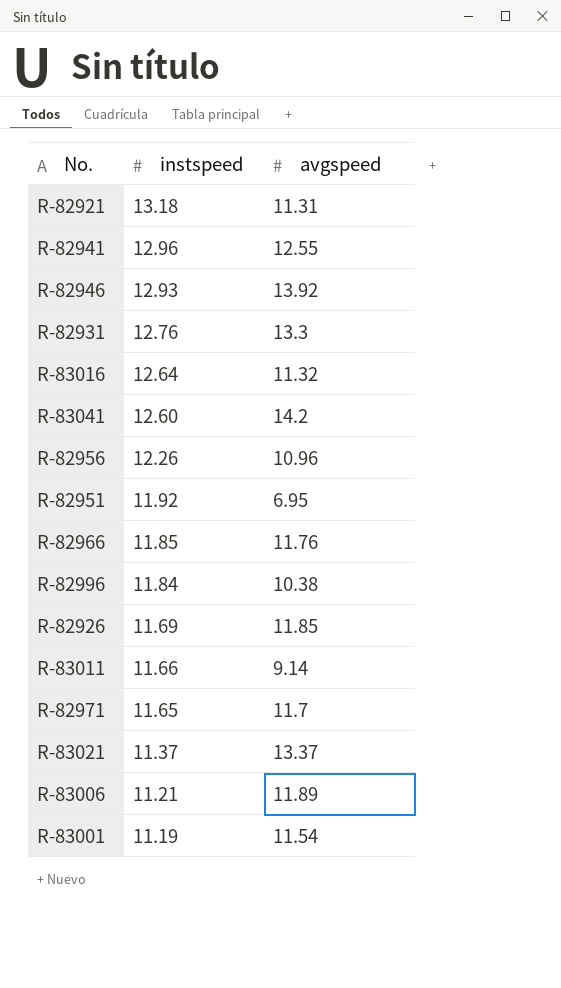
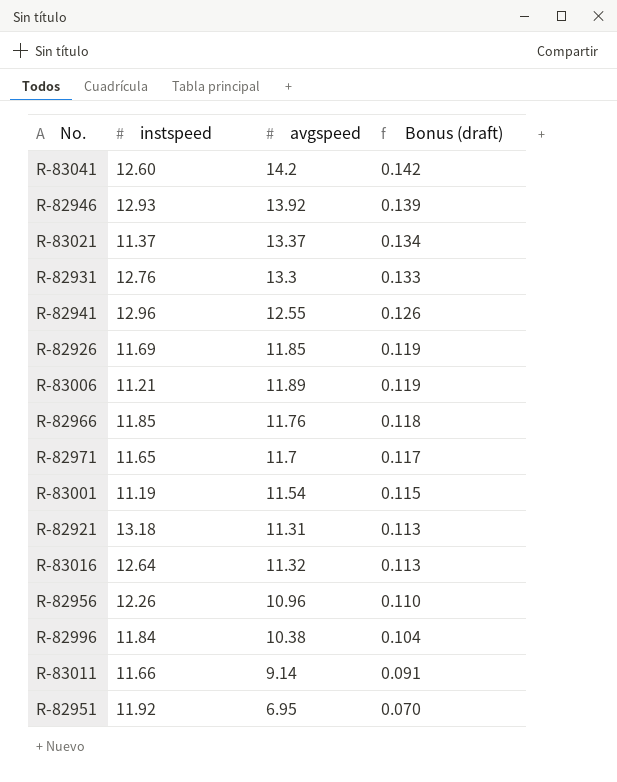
row order: instspeed descending -> Bonus (draft) descending
column Bonus (draft) | formula: none -> [avgspeed] * 0.01

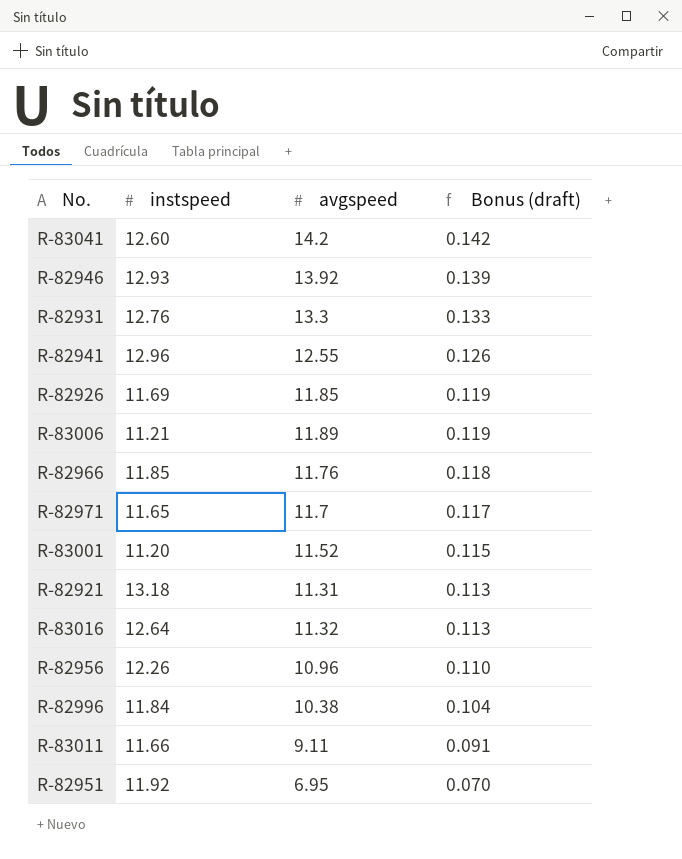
row R-83021: 11.37 | 13.37 | 0.134 -> none
R-83001 | instspeed: 11.19 -> 11.20
R-83001 | avgspeed: 11.54 -> 11.52
R-83011 | avgspeed: 9.14 -> 9.11

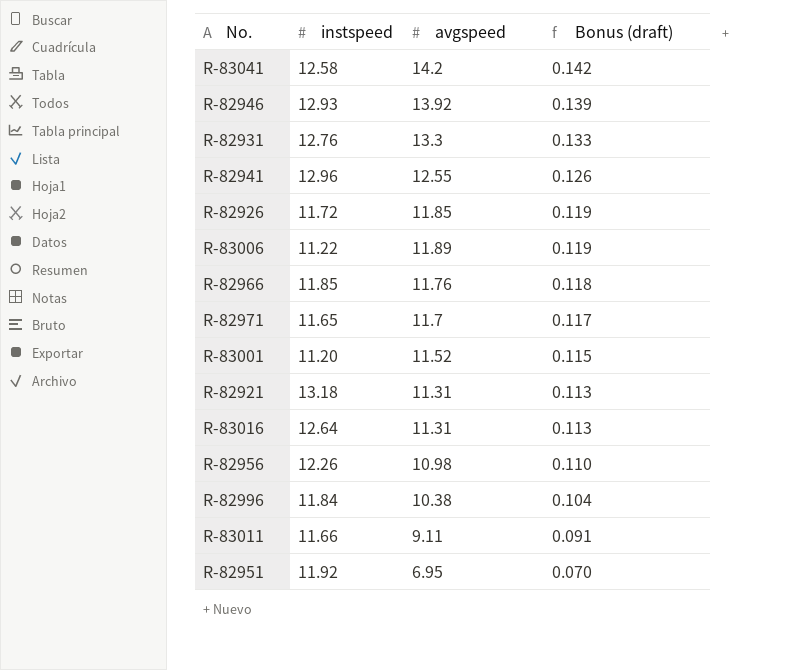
R-83041 | instspeed: 12.60 -> 12.58
R-82926 | instspeed: 11.69 -> 11.72
R-83006 | instspeed: 11.21 -> 11.22
R-83016 | avgspeed: 11.32 -> 11.31
R-82956 | avgspeed: 10.96 -> 10.98

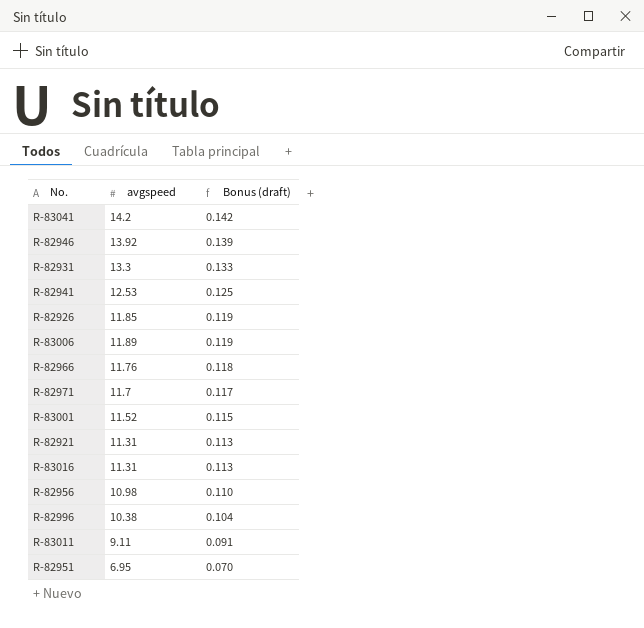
column instspeed | position: 2 -> none
R-82941 | avgspeed: 12.55 -> 12.53
R-82941 | Bonus (draft): 0.126 -> 0.125

